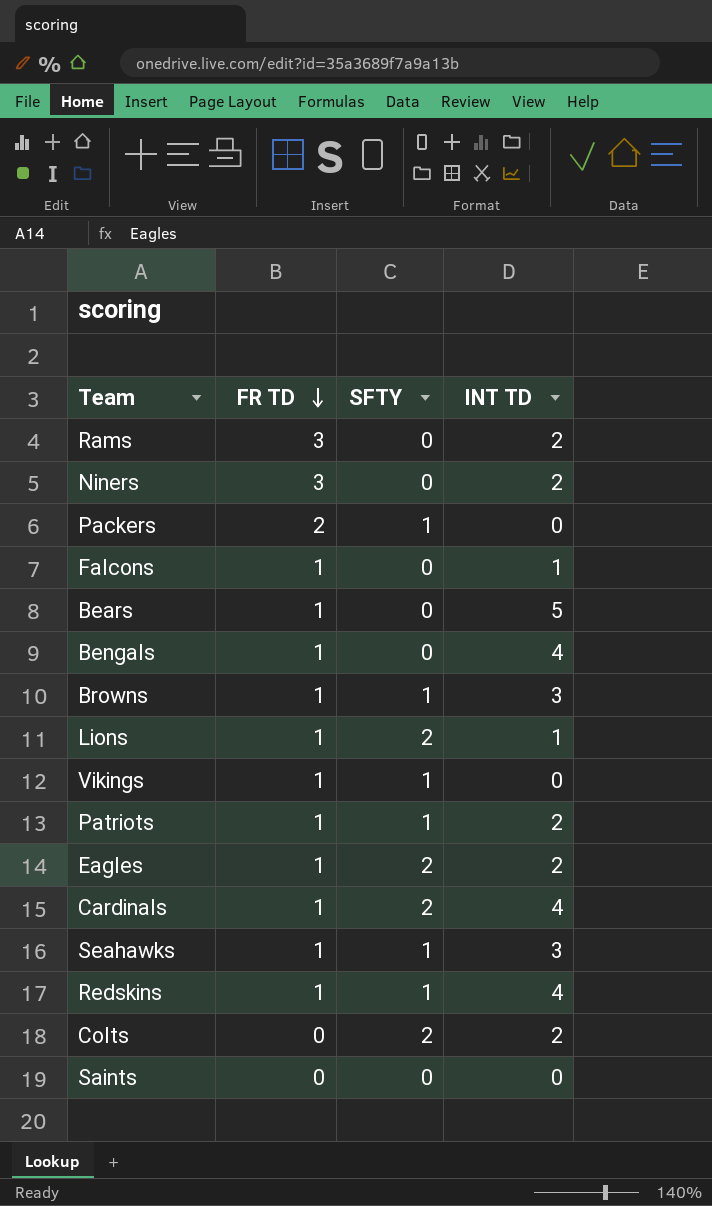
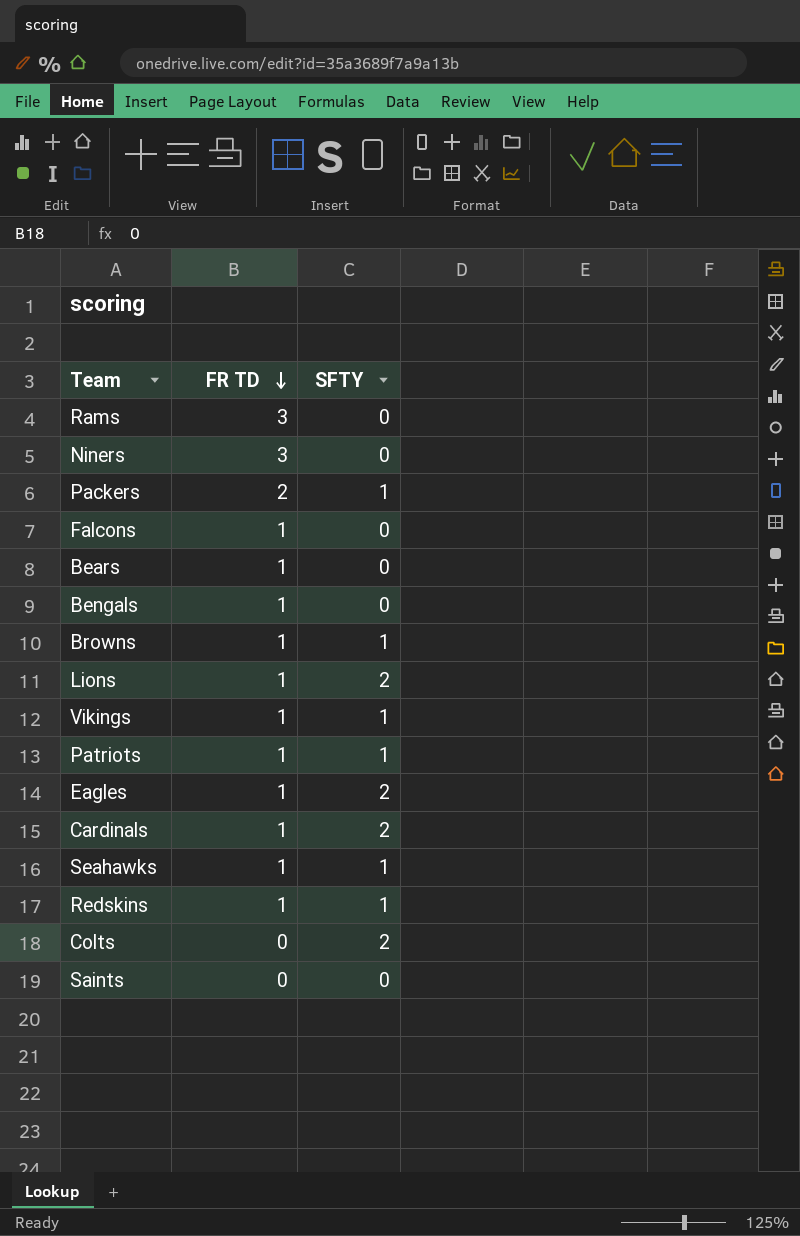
column INT TD | position: 4 -> none

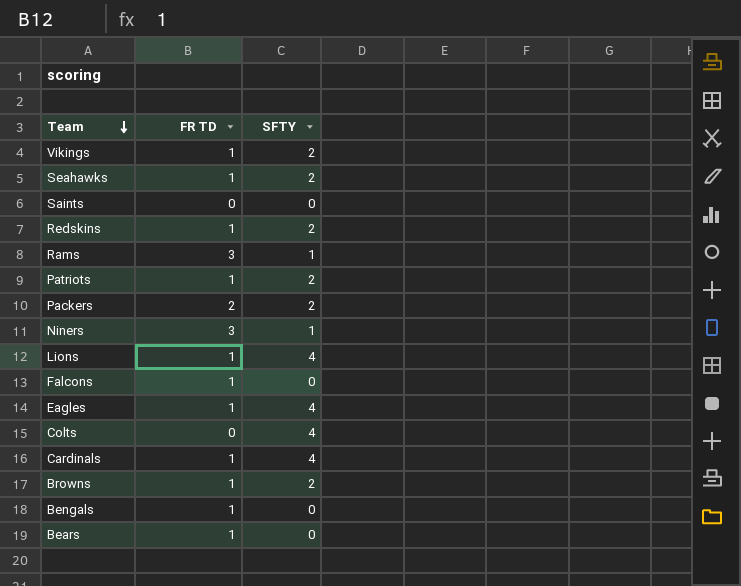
row order: FR TD descending -> Team descending
Vikings | SFTY: 1 -> 2
Seahawks | SFTY: 1 -> 2
Redskins | SFTY: 1 -> 2
Rams | SFTY: 0 -> 1
Patriots | SFTY: 1 -> 2
Packers | SFTY: 1 -> 2
Niners | SFTY: 0 -> 1
Lions | SFTY: 2 -> 4
Eagles | SFTY: 2 -> 4
Colts | SFTY: 2 -> 4
Cardinals | SFTY: 2 -> 4
Browns | SFTY: 1 -> 2

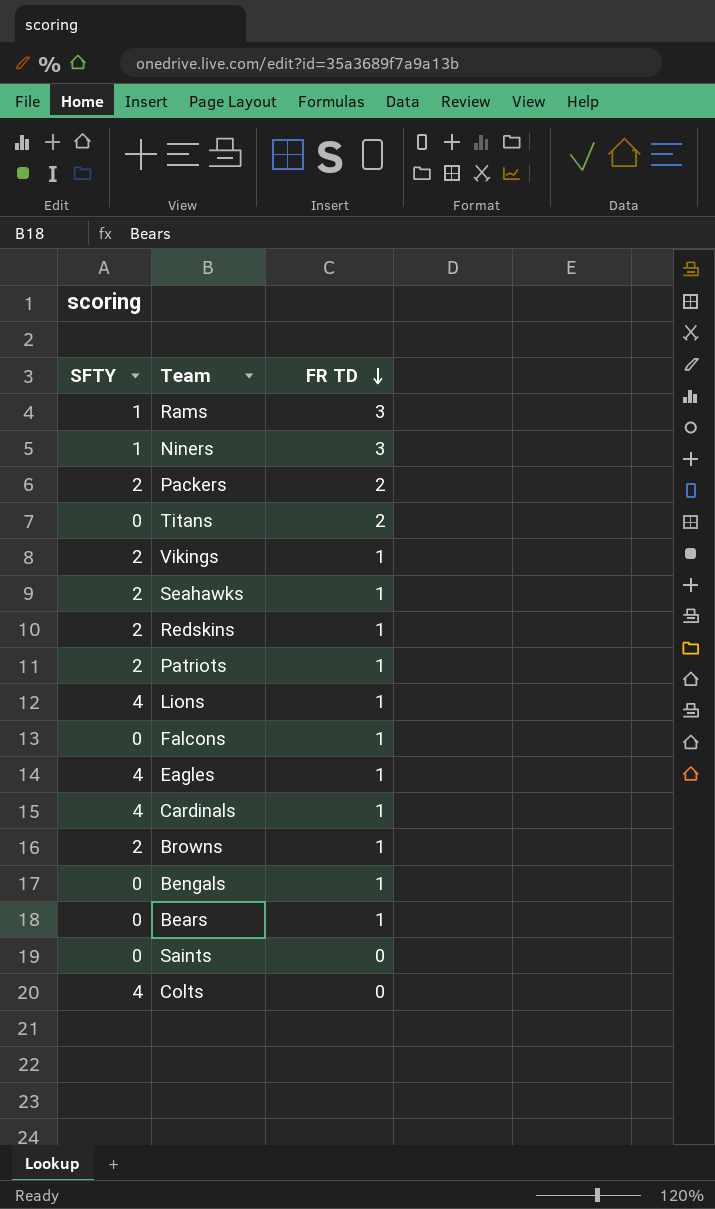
row order: Team descending -> FR TD descending
column SFTY | position: 3 -> 1
row Titans: none -> 0 | 2

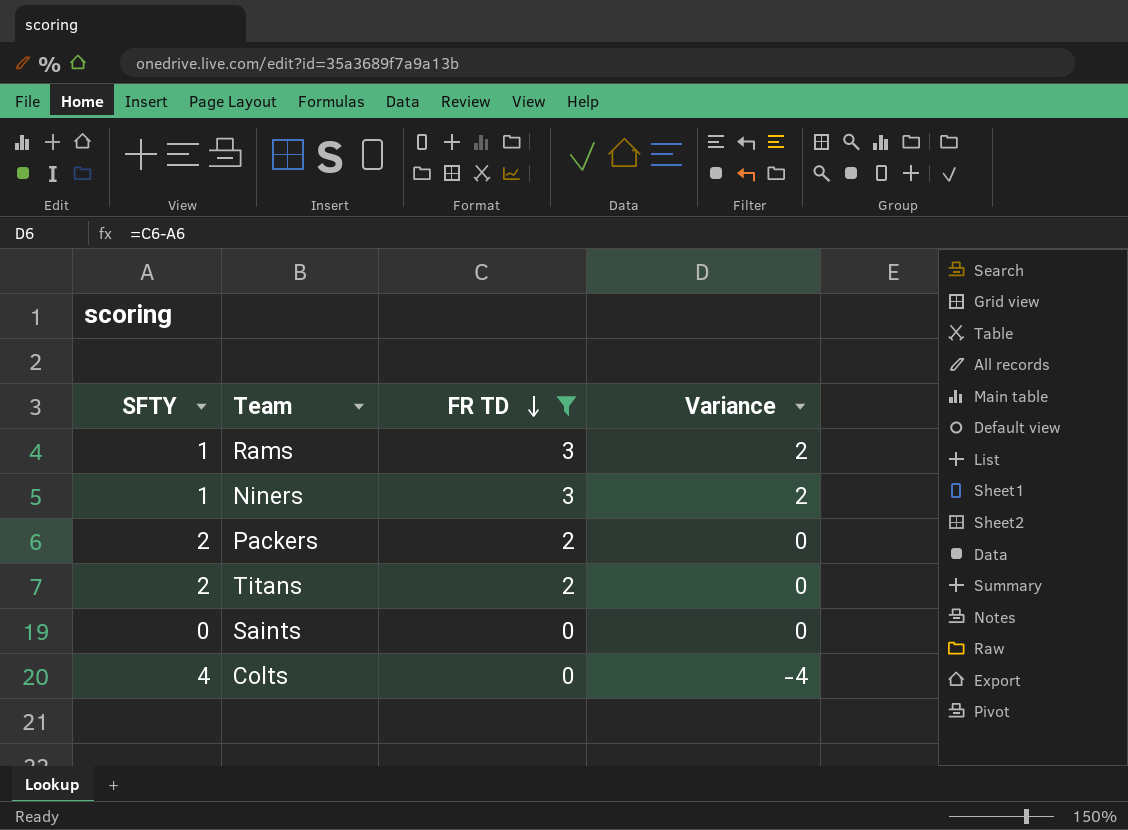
filter: none -> FR TD != 1
column Variance | formula: none -> [FR TD] - [SFTY]
Titans | SFTY: 0 -> 2

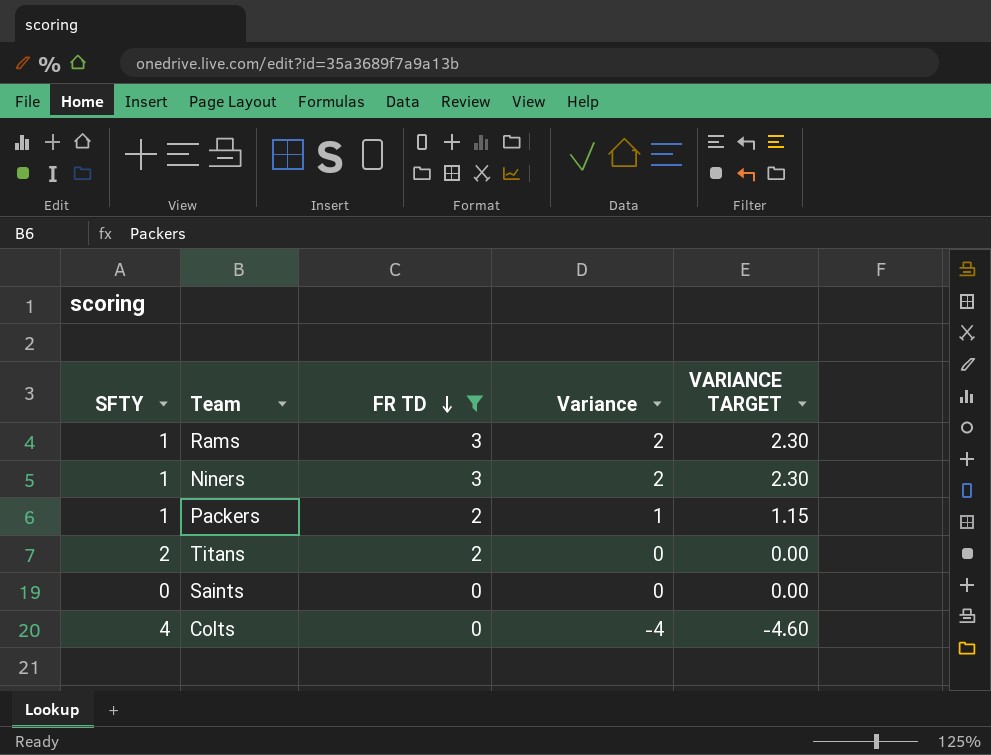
column VARIANCE TARGET | formula: none -> [Variance] * 1.15
Packers | SFTY: 2 -> 1
Packers | Variance: 0 -> 1

